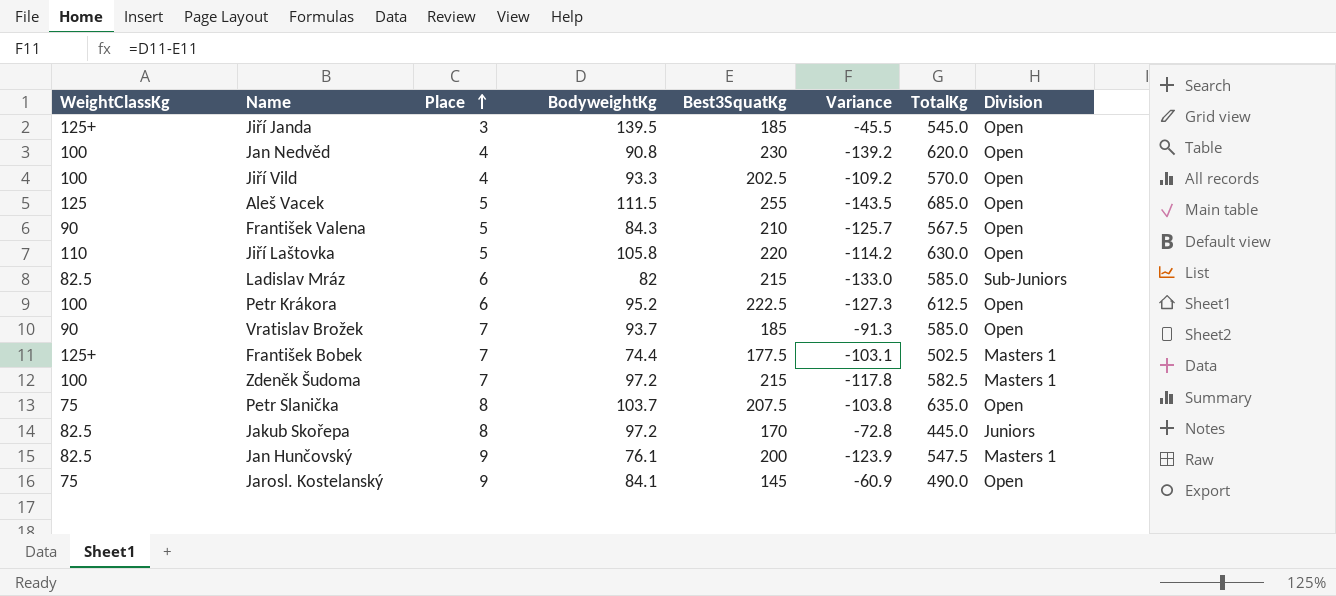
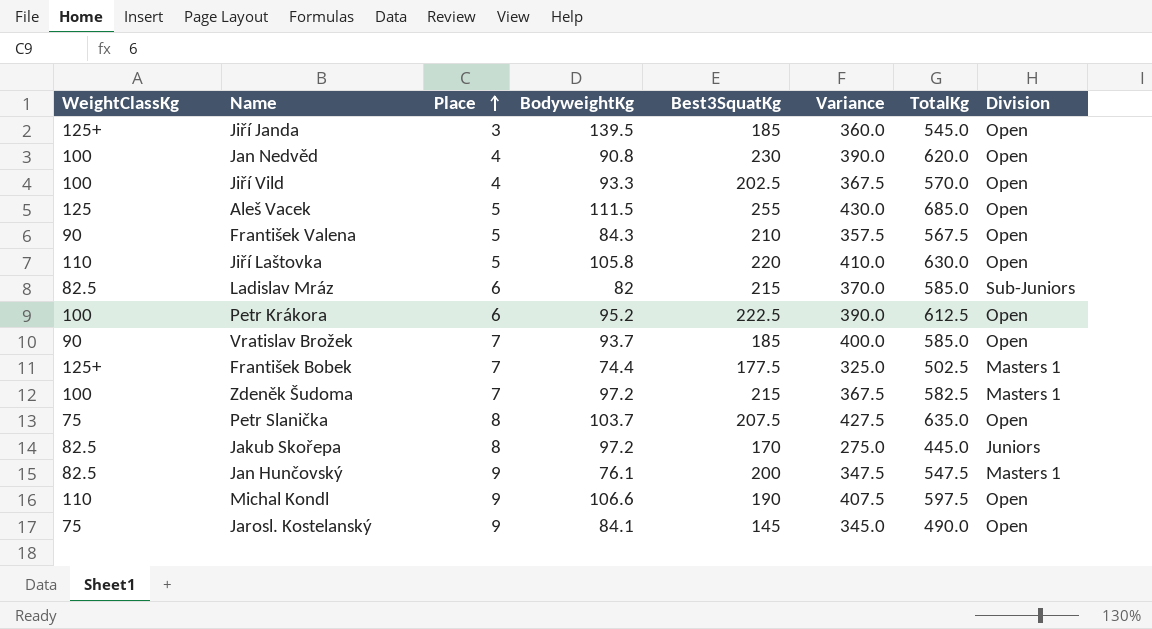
column Variance | formula: [BodyweightKg] - [Best3SquatKg] -> [TotalKg] - [Best3SquatKg]
row Michal Kondl: none -> 110 | 9 | 106.6 | 190 | 407.5 | 597.5 | Open

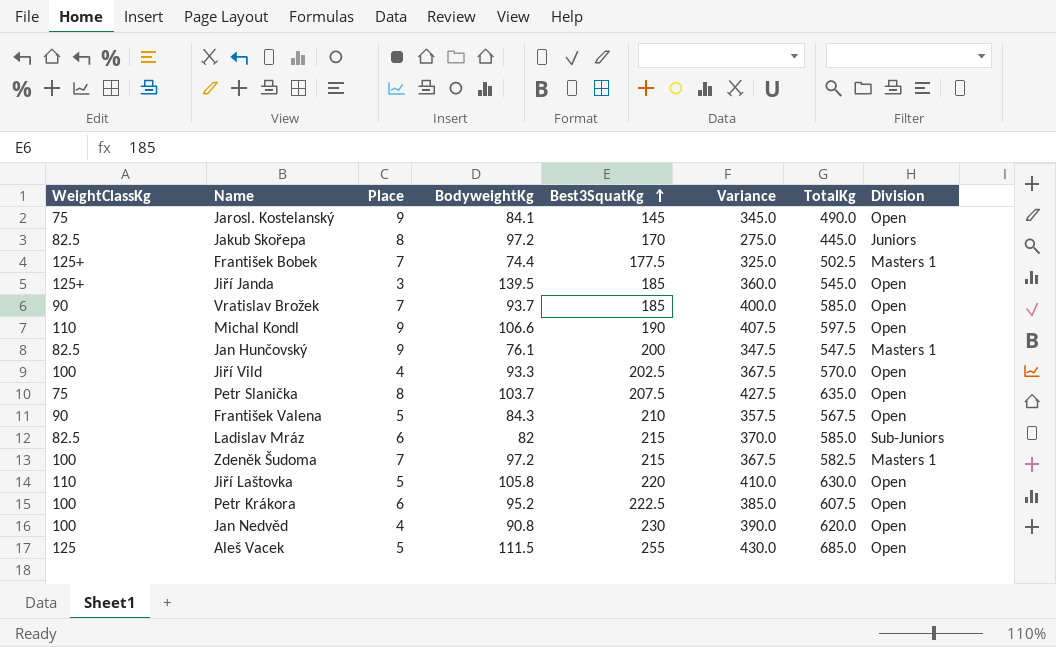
row order: Place ascending -> Best3SquatKg ascending
Petr Krákora | Variance: 390.0 -> 385.0
Petr Krákora | TotalKg: 612.5 -> 607.5

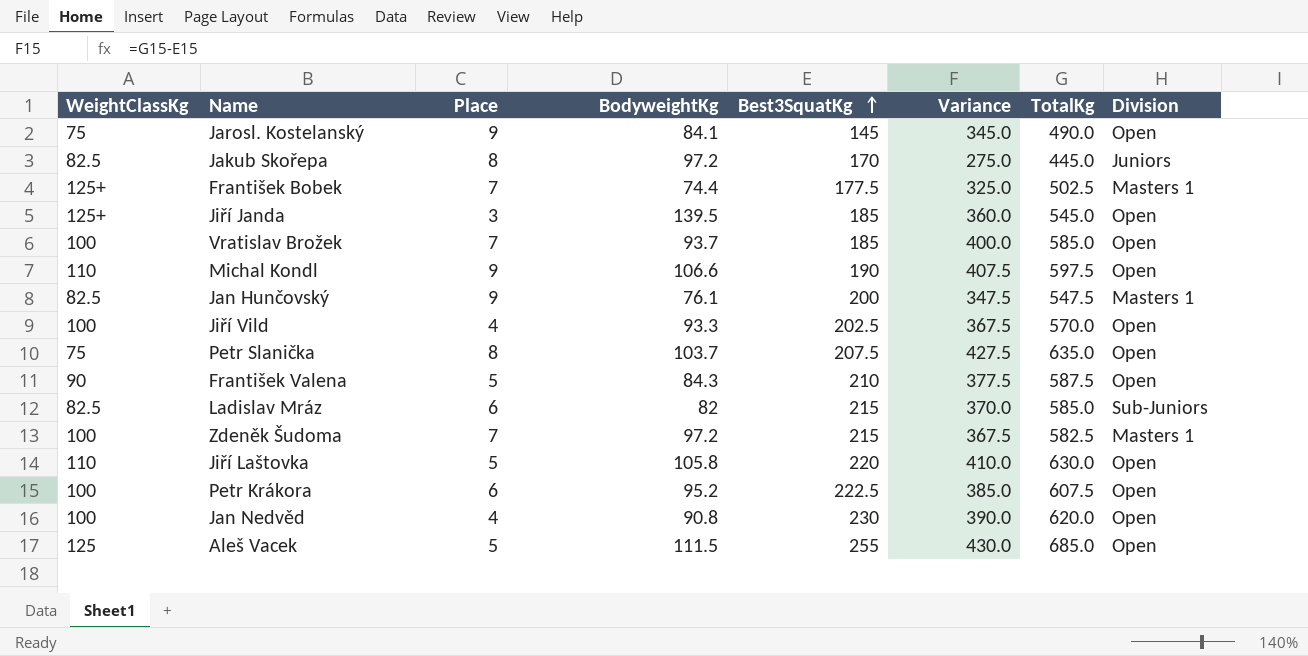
Vratislav Brožek | WeightClassKg: 90 -> 100
František Valena | Variance: 357.5 -> 377.5
František Valena | TotalKg: 567.5 -> 587.5

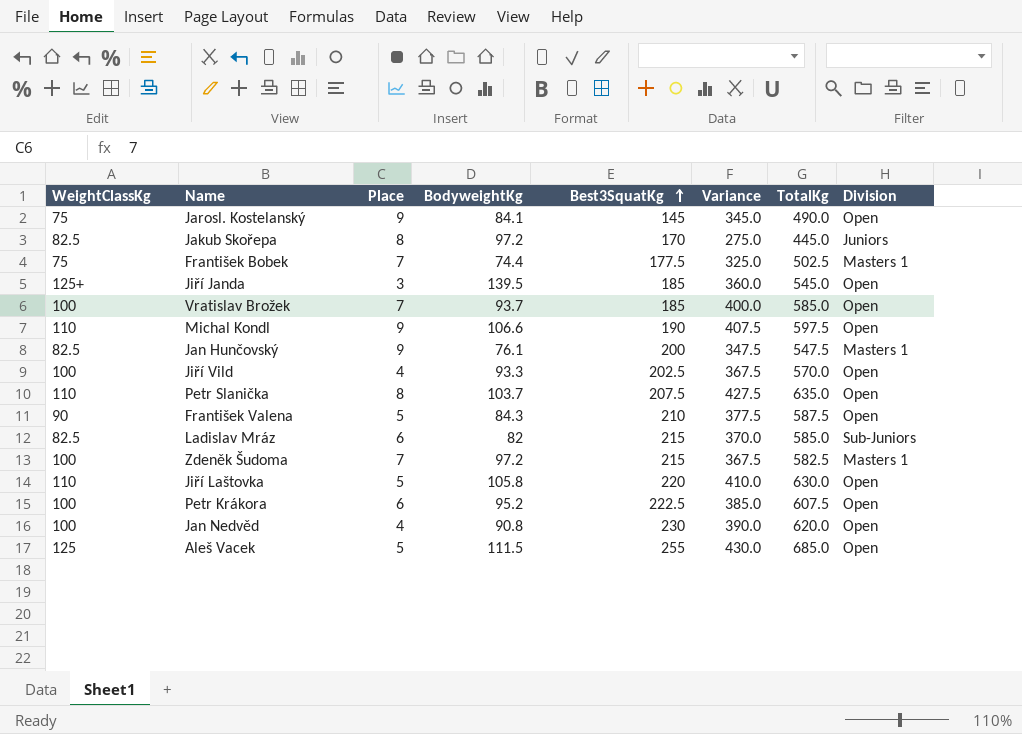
František Bobek | WeightClassKg: 125+ -> 75
Petr Slanička | WeightClassKg: 75 -> 110

